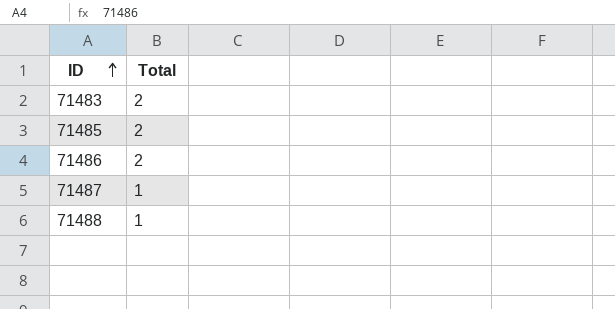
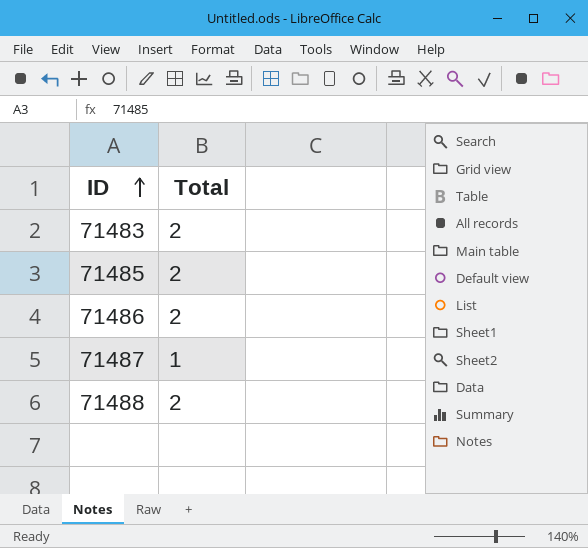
71488 | Total: 1 -> 2

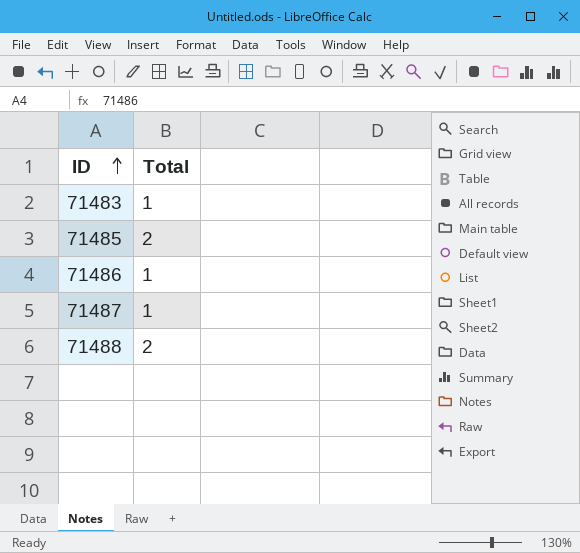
71483 | Total: 2 -> 1
71486 | Total: 2 -> 1

